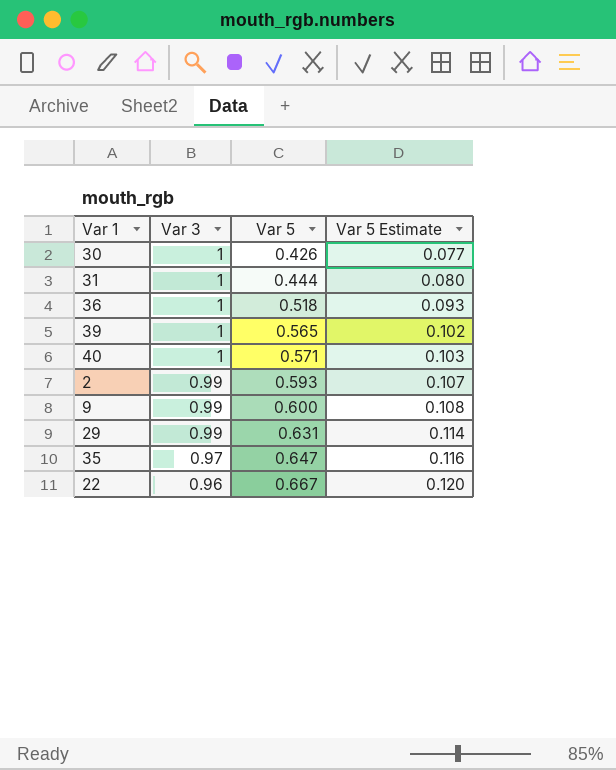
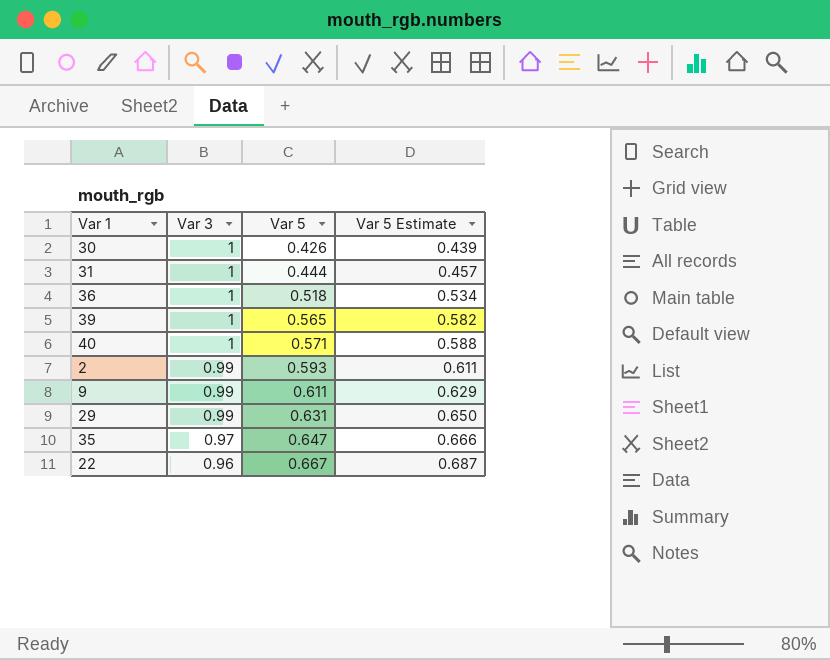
column Var 5 Estimate | formula: [Var 5] * 0.18 -> [Var 5] * 1.03
9 | Var 5: 0.600 -> 0.611

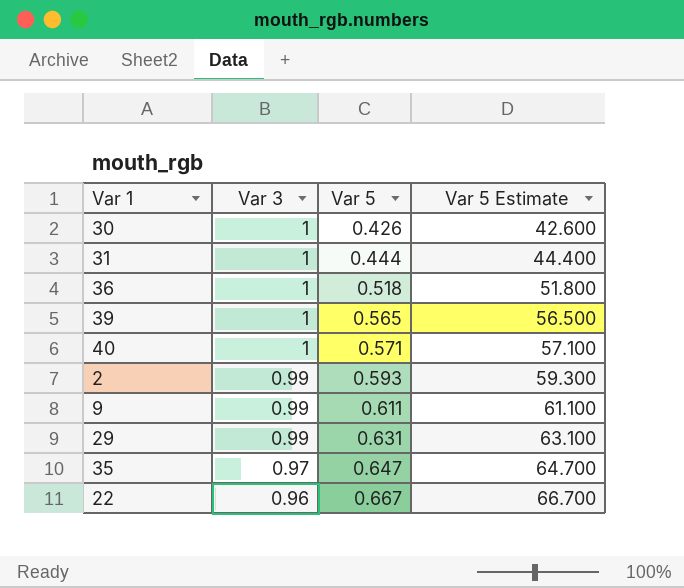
column Var 5 Estimate | formula: [Var 5] * 1.03 -> [Var 5] * 100

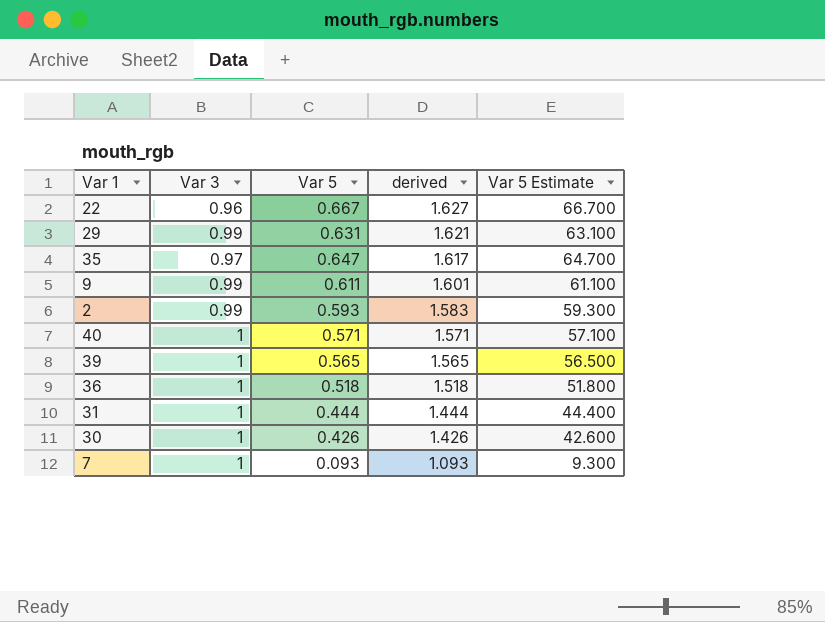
row order: Var 3 descending -> derived descending
column derived | formula: none -> [Var 3] + [Var 5]
row 7: none -> 1 | 0.093 | 1.093 | 9.300

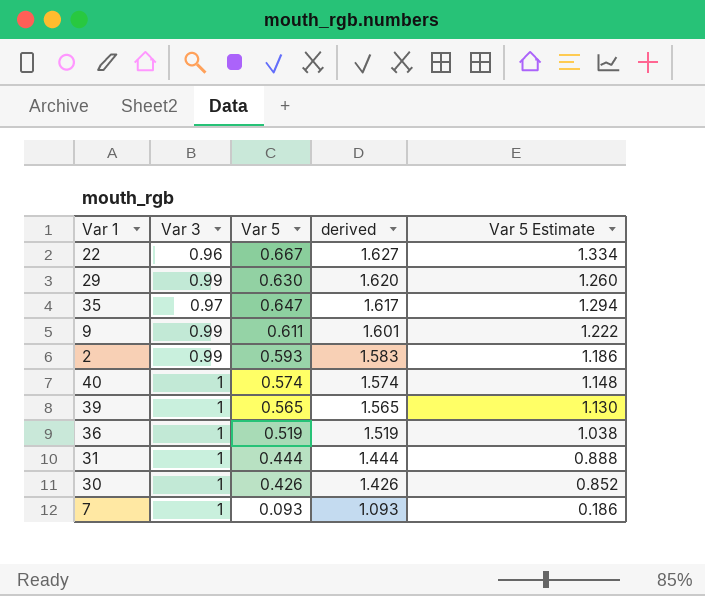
column Var 5 Estimate | formula: [Var 5] * 100 -> [Var 5] * 2
29 | Var 5: 0.631 -> 0.630
29 | derived: 1.621 -> 1.620
40 | Var 5: 0.571 -> 0.574
40 | derived: 1.571 -> 1.574
36 | Var 5: 0.518 -> 0.519
36 | derived: 1.518 -> 1.519

